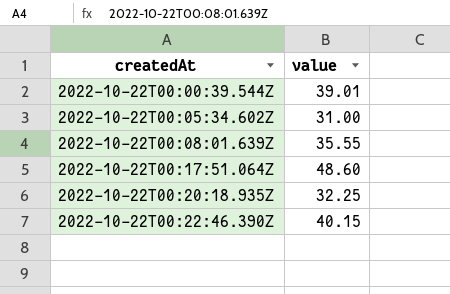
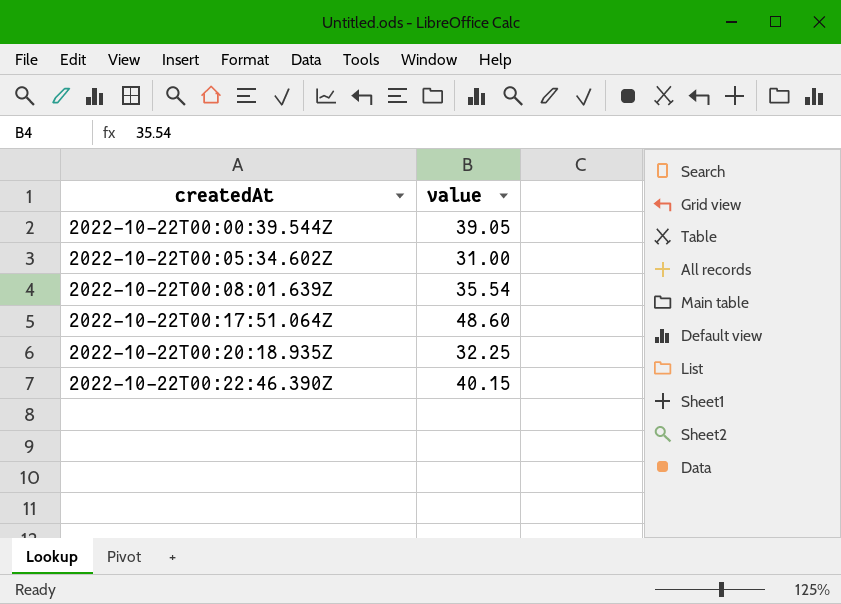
2022-10-22T00:00:39.544Z | value: 39.01 -> 39.05
2022-10-22T00:08:01.639Z | value: 35.55 -> 35.54

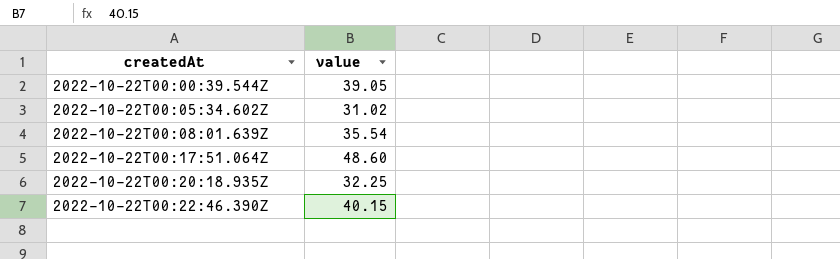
2022-10-22T00:05:34.602Z | value: 31.00 -> 31.02

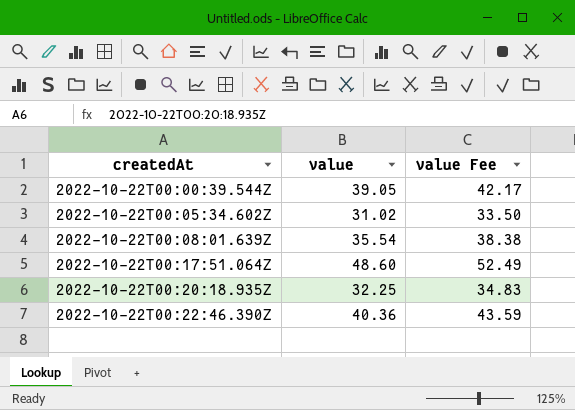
column value Fee | formula: none -> [value] * 1.08
2022-10-22T00:22:46.390Z | value: 40.15 -> 40.36

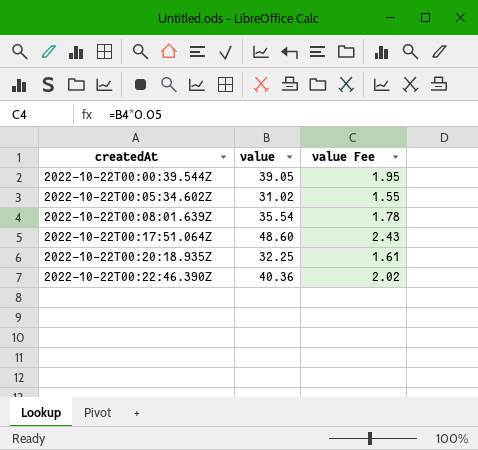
column value Fee | formula: [value] * 1.08 -> [value] * 0.05

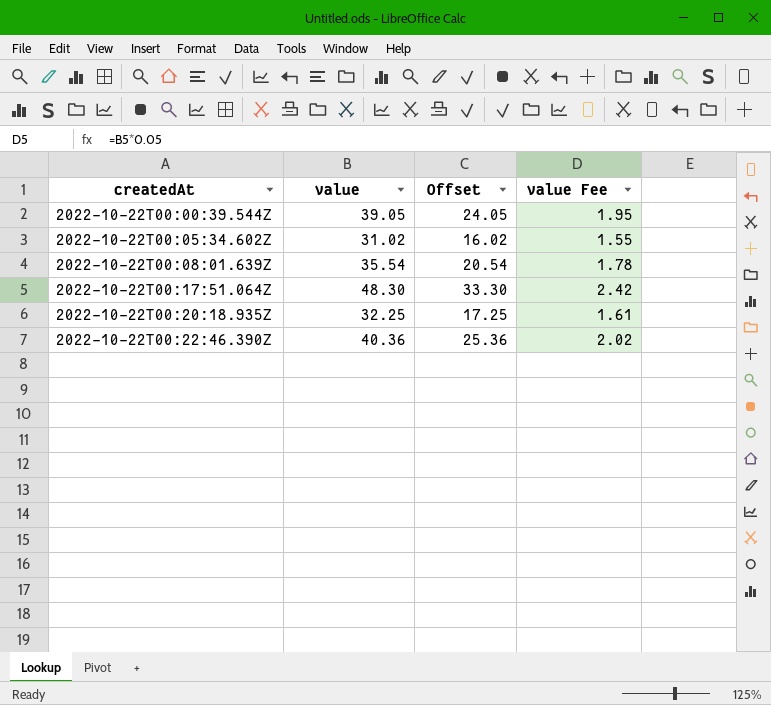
column Offset | formula: none -> [value] - 15
2022-10-22T00:17:51.064Z | value: 48.60 -> 48.30
2022-10-22T00:17:51.064Z | value Fee: 2.43 -> 2.42

